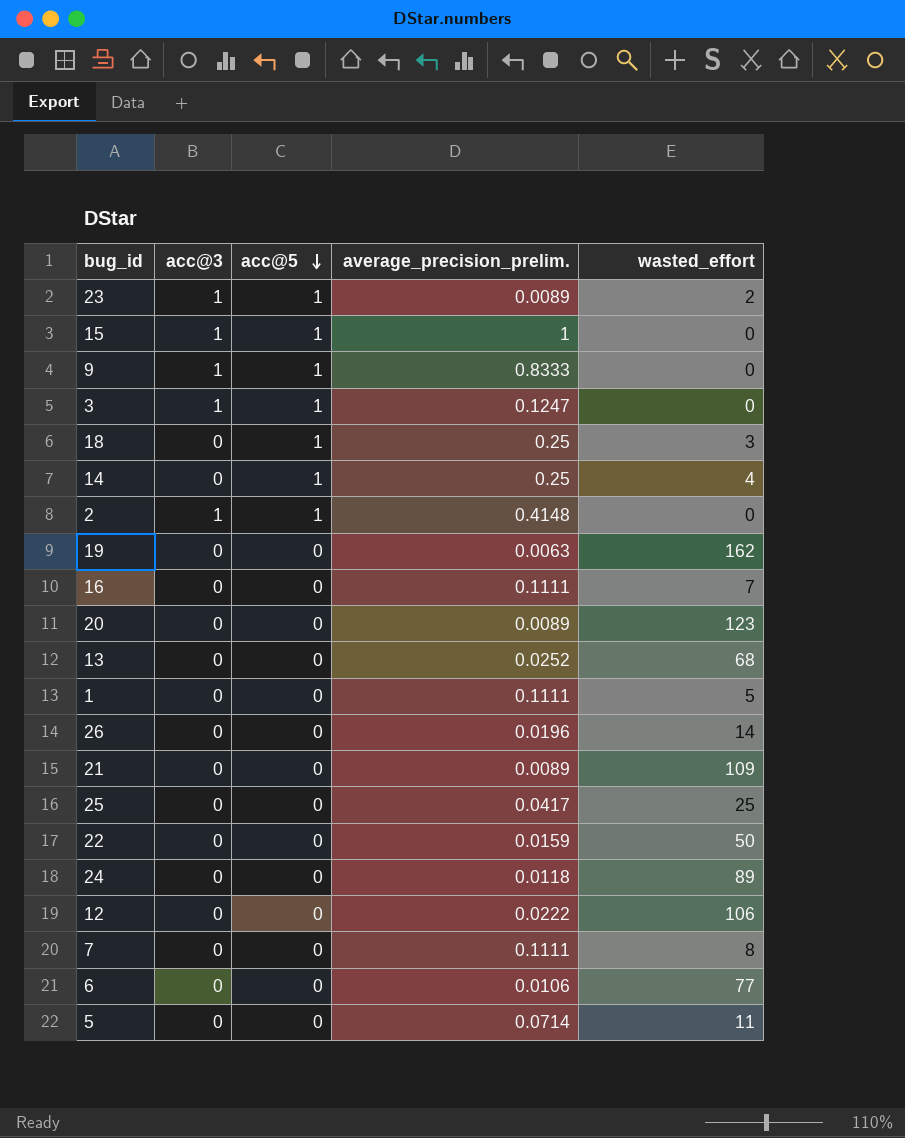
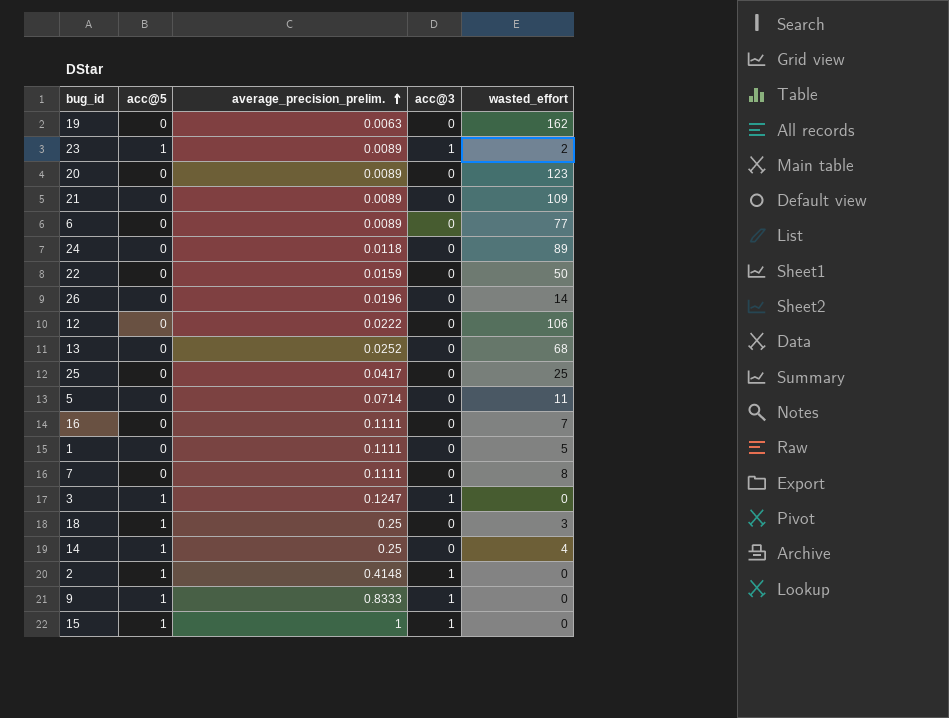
row order: acc@5 descending -> average_precision_prelim. ascending
column acc@3 | position: 2 -> 4
6 | average_precision_prelim.: 0.0106 -> 0.0089

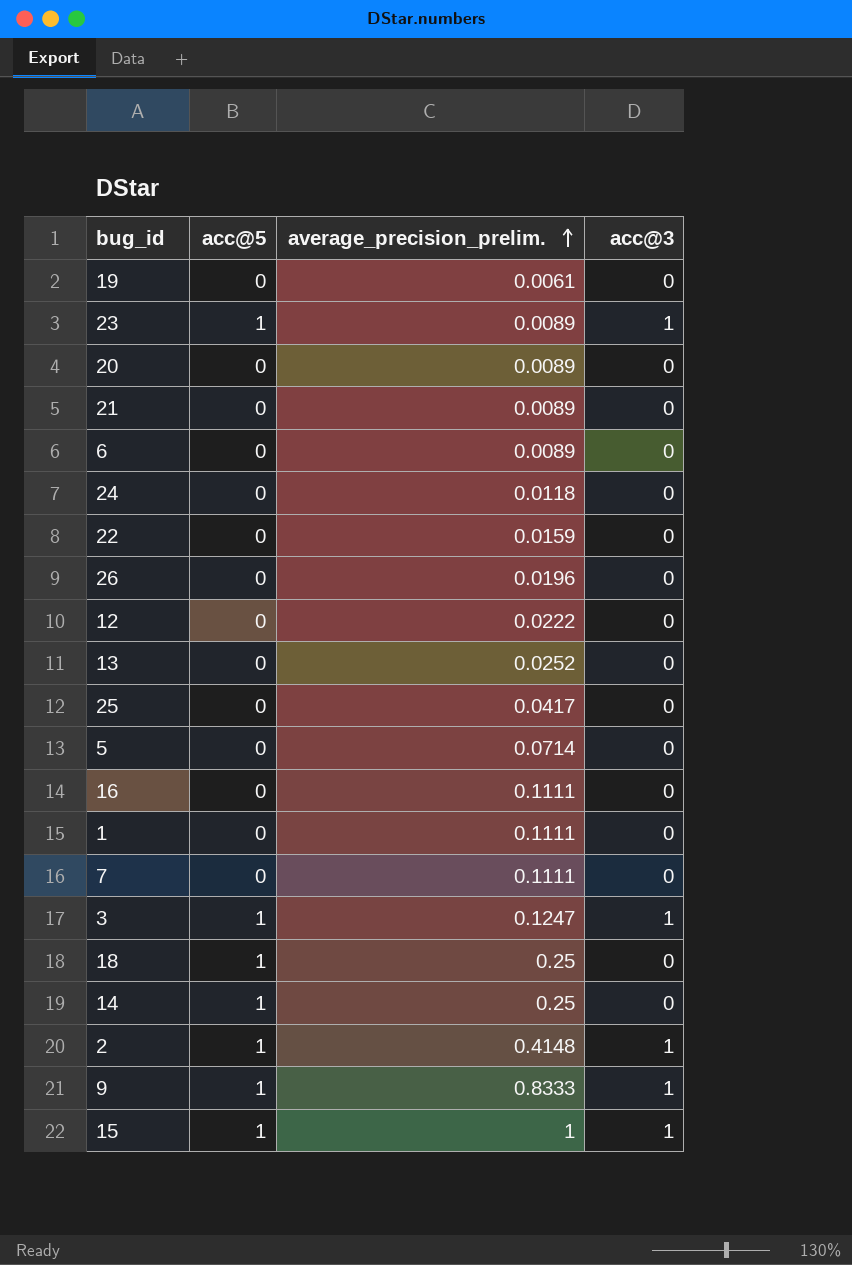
column wasted_effort | position: 5 -> none
19 | average_precision_prelim.: 0.0063 -> 0.0061

